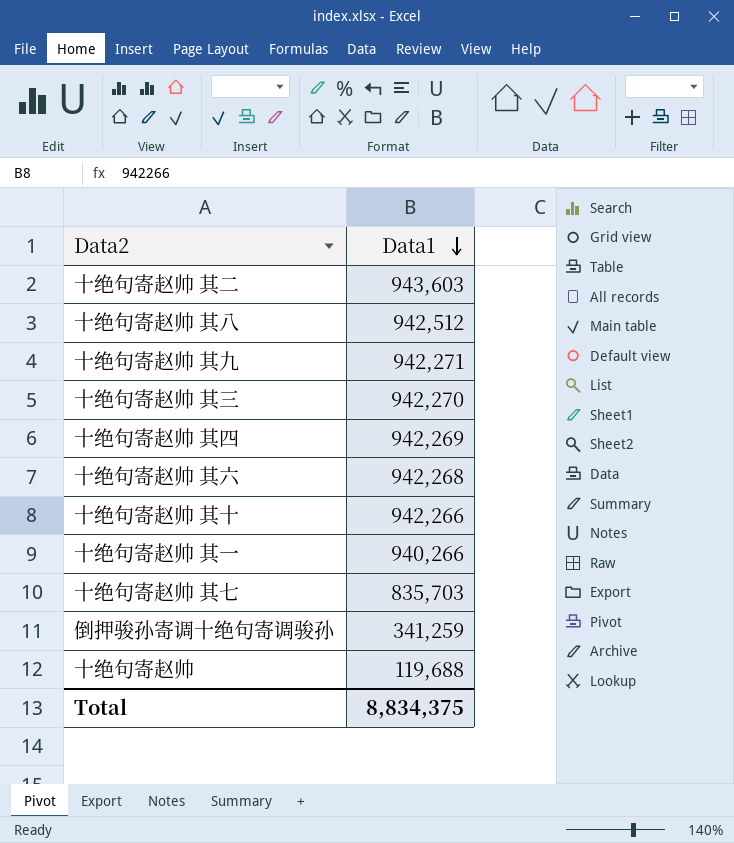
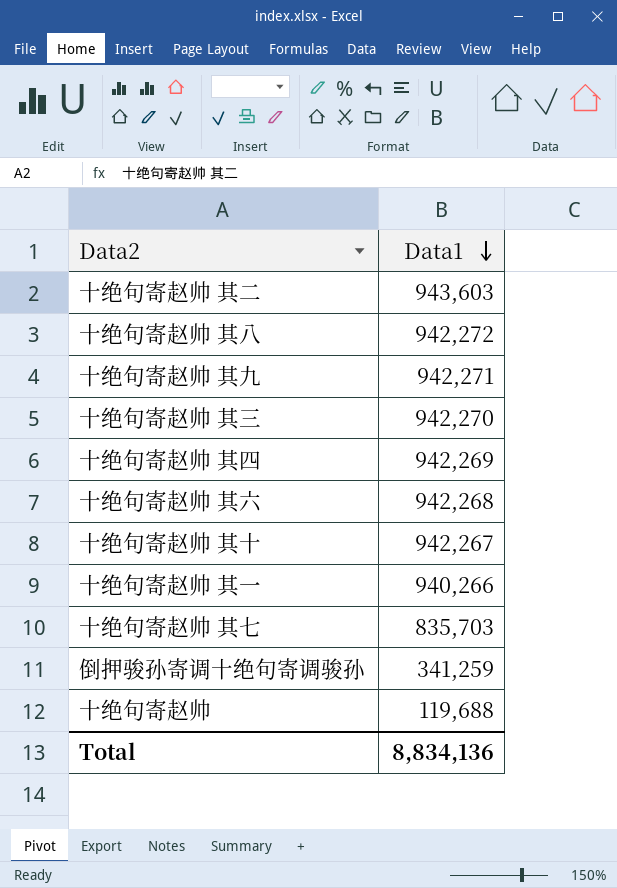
十绝句寄赵帅 其八 | Data1: 942,512 -> 942,272
十绝句寄赵帅 其十 | Data1: 942,266 -> 942,267
Total | Data1: 8,834,375 -> 8,834,136

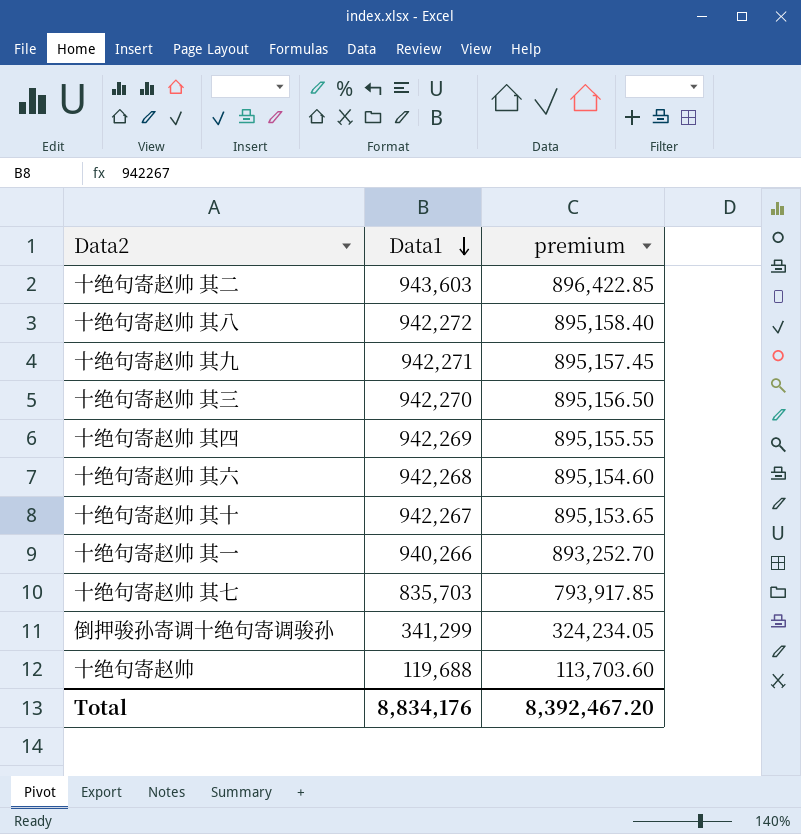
column premium | formula: none -> [Data1] * 0.95
倒押骏孙寄调十绝句寄调骏孙 | Data1: 341,259 -> 341,299
Total | Data1: 8,834,136 -> 8,834,176

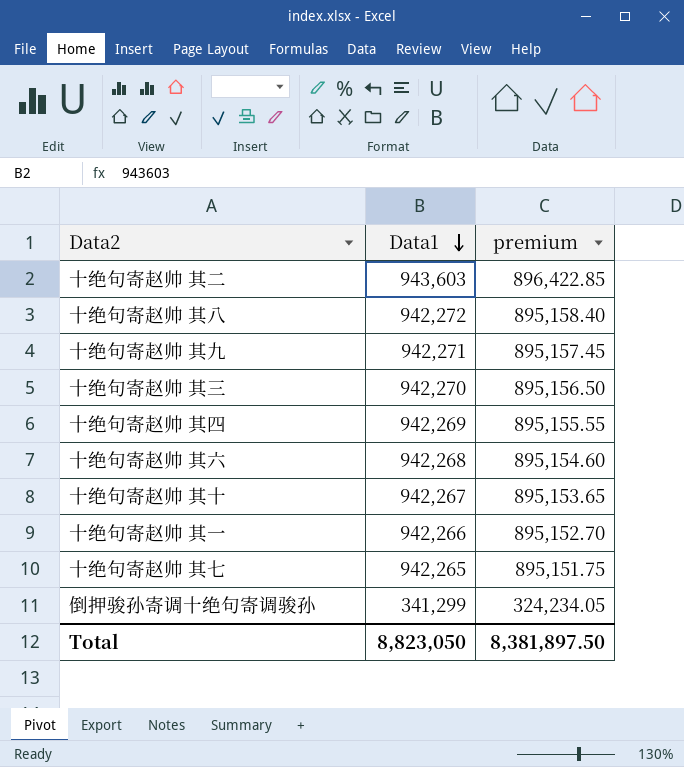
row 十绝句寄赵帅: 119,688 | 113,703.60 -> none
十绝句寄赵帅 其一 | Data1: 940,266 -> 942,266
十绝句寄赵帅 其一 | premium: 893,252.70 -> 895,152.70
十绝句寄赵帅 其七 | Data1: 835,703 -> 942,265
十绝句寄赵帅 其七 | premium: 793,917.85 -> 895,151.75
Total | Data1: 8,834,176 -> 8,823,050
Total | premium: 8,392,467.20 -> 8,381,897.50

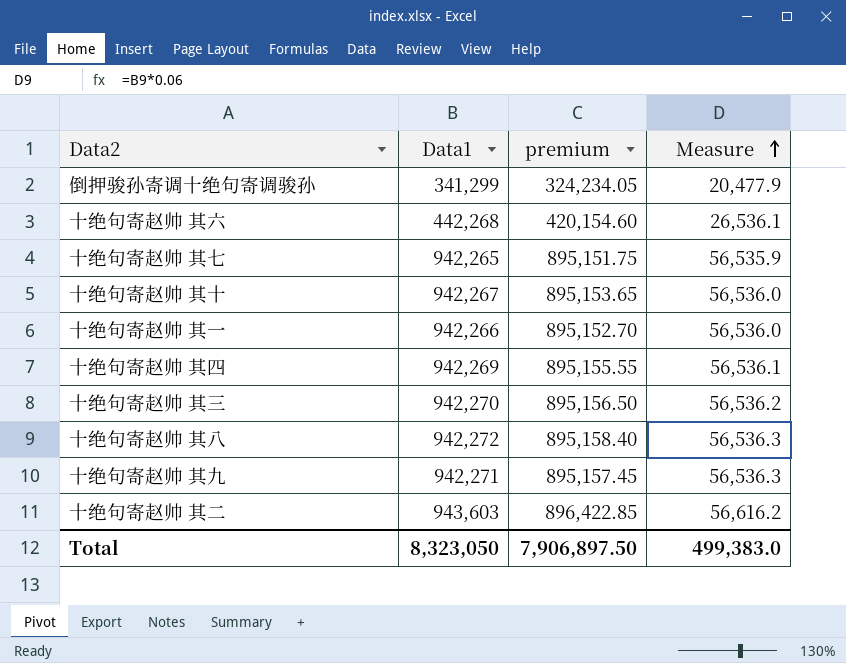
row order: Data1 descending -> Measure ascending
column Measure | formula: none -> [Data1] * 0.06
十绝句寄赵帅 其六 | Data1: 942,268 -> 442,268
十绝句寄赵帅 其六 | premium: 895,154.60 -> 420,154.60
Total | Data1: 8,823,050 -> 8,323,050
Total | premium: 8,381,897.50 -> 7,906,897.50

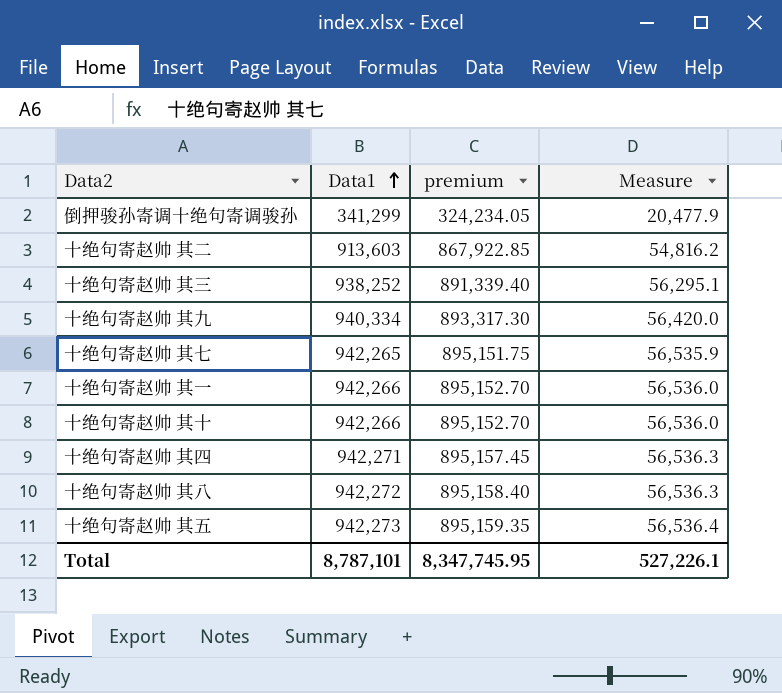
row order: Measure ascending -> Data1 ascending
row 十绝句寄赵帅 其六: 442,268 | 420,154.60 | 26,536.1 -> none
十绝句寄赵帅 其二 | Data1: 943,603 -> 913,603
十绝句寄赵帅 其二 | premium: 896,422.85 -> 867,922.85
十绝句寄赵帅 其二 | Measure: 56,616.2 -> 54,816.2
十绝句寄赵帅 其三 | Data1: 942,270 -> 938,252
十绝句寄赵帅 其三 | premium: 895,156.50 -> 891,339.40
十绝句寄赵帅 其三 | Measure: 56,536.2 -> 56,295.1
十绝句寄赵帅 其九 | Data1: 942,271 -> 940,334
十绝句寄赵帅 其九 | premium: 895,157.45 -> 893,317.30
十绝句寄赵帅 其九 | Measure: 56,536.3 -> 56,420.0
十绝句寄赵帅 其十 | Data1: 942,267 -> 942,266
十绝句寄赵帅 其十 | premium: 895,153.65 -> 895,152.70
十绝句寄赵帅 其四 | Data1: 942,269 -> 942,271
十绝句寄赵帅 其四 | premium: 895,155.55 -> 895,157.45
十绝句寄赵帅 其四 | Measure: 56,536.1 -> 56,536.3
row 十绝句寄赵帅 其五: none -> 942,273 | 895,159.35 | 56,536.4
Total | Data1: 8,323,050 -> 8,787,101
Total | premium: 7,906,897.50 -> 8,347,745.95
Total | Measure: 499,383.0 -> 527,226.1

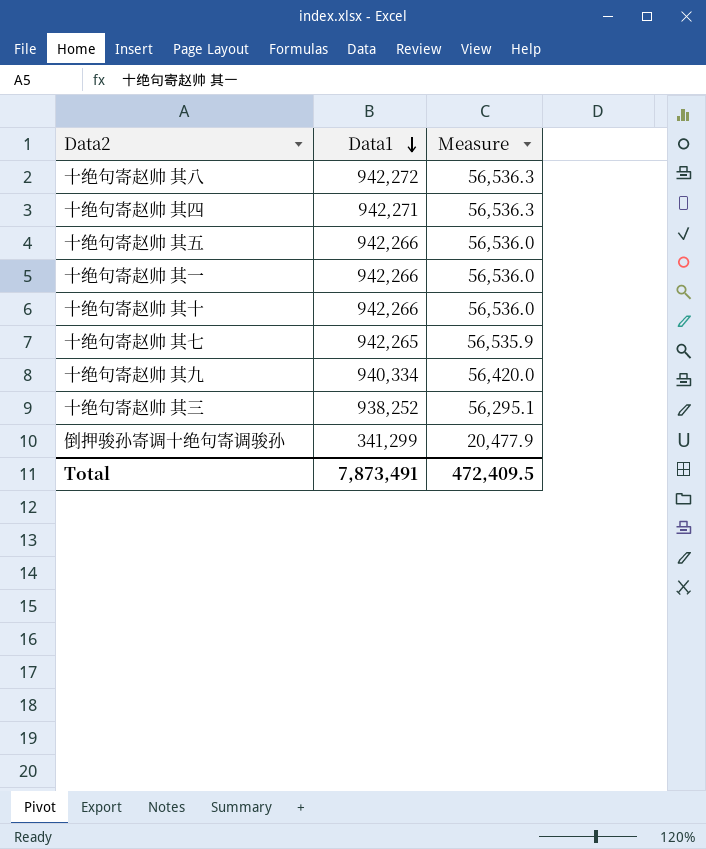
row order: Data1 ascending -> Data1 descending
column premium | formula: [Data1] * 0.95 -> none
row 十绝句寄赵帅 其二: 913,603 | 867,922.85 | 54,816.2 -> none
十绝句寄赵帅 其五 | Data1: 942,273 -> 942,266
十绝句寄赵帅 其五 | Measure: 56,536.4 -> 56,536.0
Total | Data1: 8,787,101 -> 7,873,491
Total | Measure: 527,226.1 -> 472,409.5

